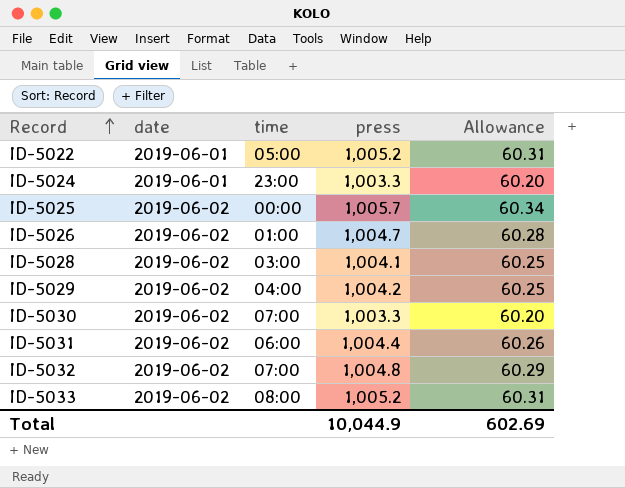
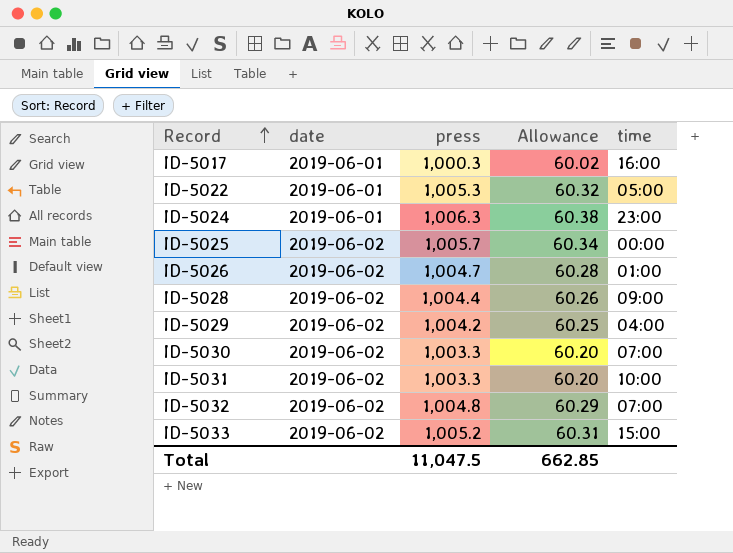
column time | position: 3 -> 5
row ID-5017: none -> 2019-06-01 | 1,000.3 | 60.02 | 16:00
ID-5022 | press: 1,005.2 -> 1,005.3
ID-5022 | Allowance: 60.31 -> 60.32
ID-5024 | press: 1,003.3 -> 1,006.3
ID-5024 | Allowance: 60.20 -> 60.38
ID-5028 | press: 1,004.1 -> 1,004.4
ID-5028 | Allowance: 60.25 -> 60.26
ID-5028 | time: 03:00 -> 09:00
ID-5031 | press: 1,004.4 -> 1,003.3
ID-5031 | Allowance: 60.26 -> 60.20
ID-5031 | time: 06:00 -> 10:00
ID-5033 | time: 08:00 -> 15:00
Total | press: 10,044.9 -> 11,047.5
Total | Allowance: 602.69 -> 662.85

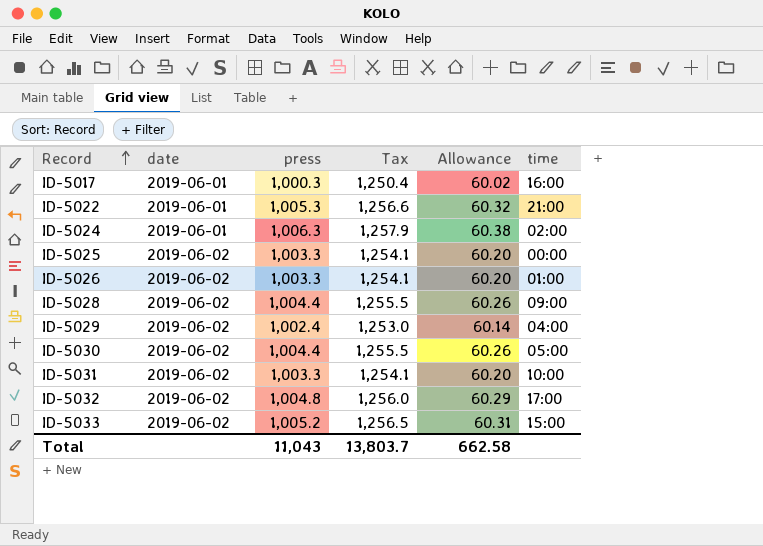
column Tax | formula: none -> [press] * 1.25
ID-5022 | time: 05:00 -> 21:00
ID-5024 | time: 23:00 -> 02:00
ID-5025 | press: 1,005.7 -> 1,003.3
ID-5025 | Allowance: 60.34 -> 60.20
ID-5026 | press: 1,004.7 -> 1,003.3
ID-5026 | Allowance: 60.28 -> 60.20
ID-5029 | press: 1,004.2 -> 1,002.4
ID-5029 | Allowance: 60.25 -> 60.14
ID-5030 | press: 1,003.3 -> 1,004.4
ID-5030 | Allowance: 60.20 -> 60.26
ID-5030 | time: 07:00 -> 05:00
ID-5032 | time: 07:00 -> 17:00
Total | press: 11,047.5 -> 11,043
Total | Allowance: 662.85 -> 662.58

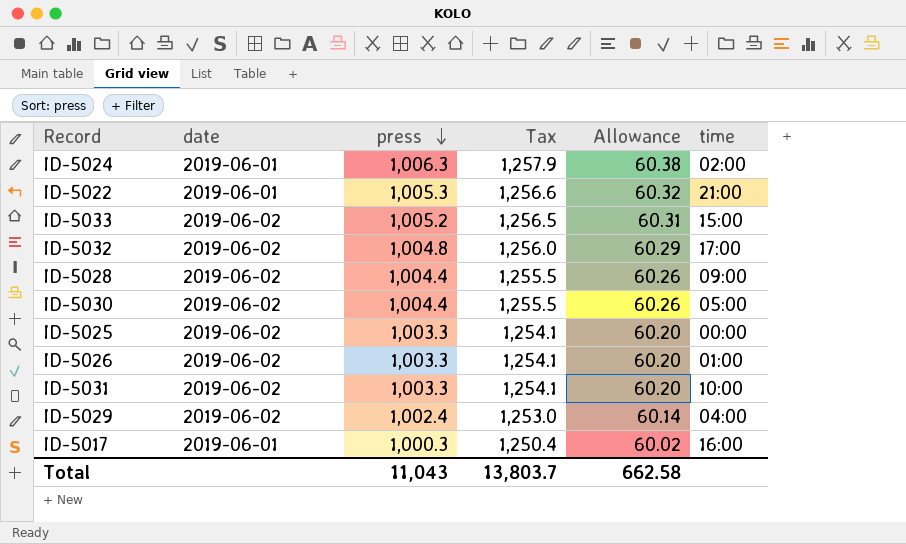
row order: Record ascending -> press descending

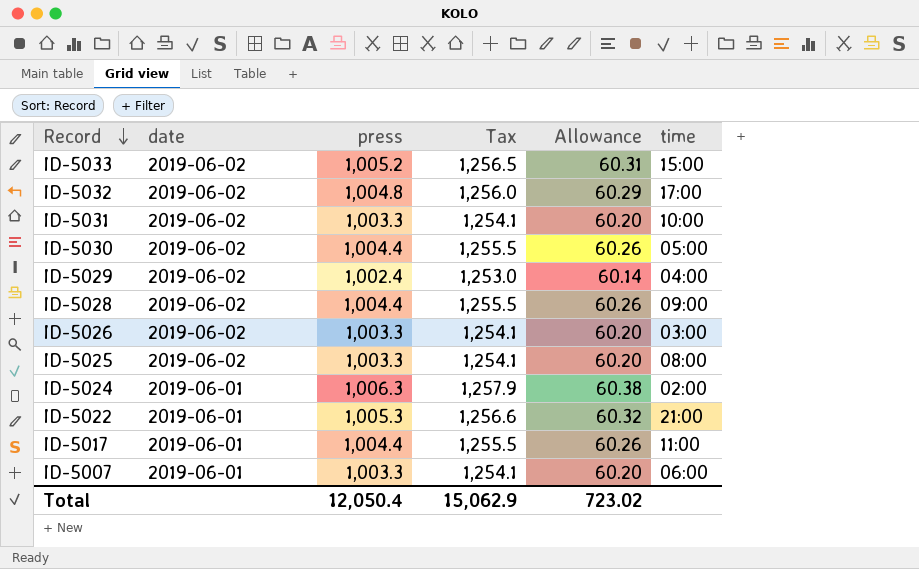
row order: press descending -> Record descending
ID-5026 | time: 01:00 -> 03:00
ID-5025 | time: 00:00 -> 08:00
ID-5017 | press: 1,000.3 -> 1,004.4
ID-5017 | Tax: 1,250.4 -> 1,255.5
ID-5017 | Allowance: 60.02 -> 60.26
ID-5017 | time: 16:00 -> 11:00
row ID-5007: none -> 2019-06-01 | 1,003.3 | 1,254.1 | 60.20 | 06:00
Total | press: 11,043 -> 12,050.4
Total | Tax: 13,803.7 -> 15,062.9
Total | Allowance: 662.58 -> 723.02

